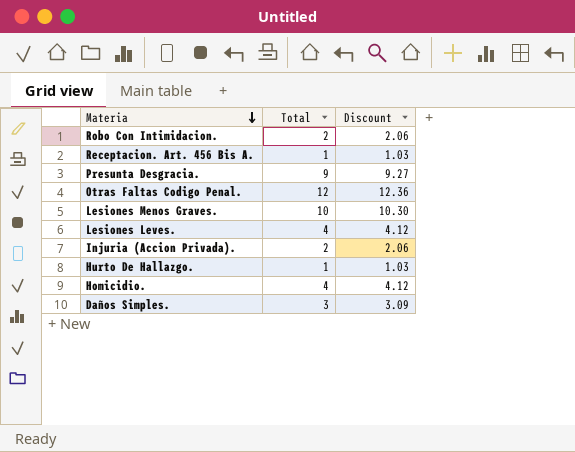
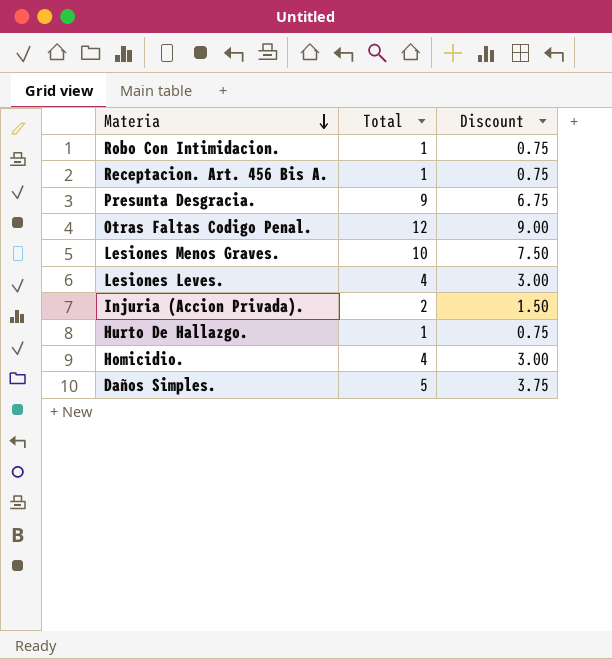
column Discount | formula: [Total] * 1.03 -> [Total] * 0.75
Robo Con Intimidacion. | Total: 2 -> 1
Daños Simples. | Total: 3 -> 5

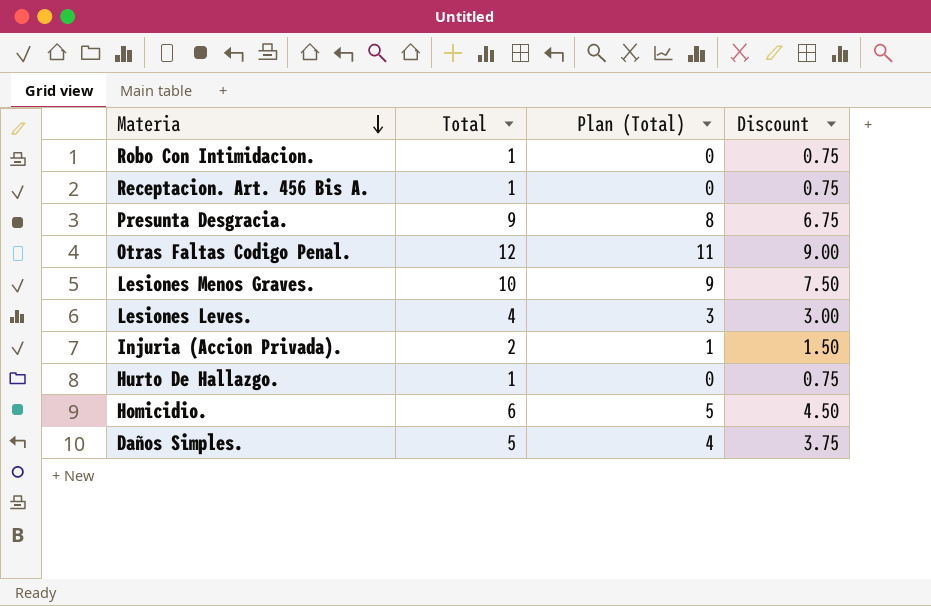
column Plan (Total) | formula: none -> [Total] - 1
Homicidio. | Total: 4 -> 6
Homicidio. | Discount: 3.00 -> 4.50

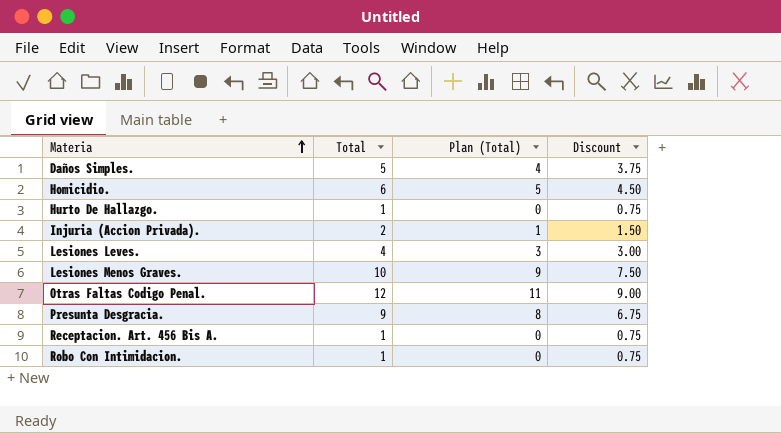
row order: Materia descending -> Materia ascending

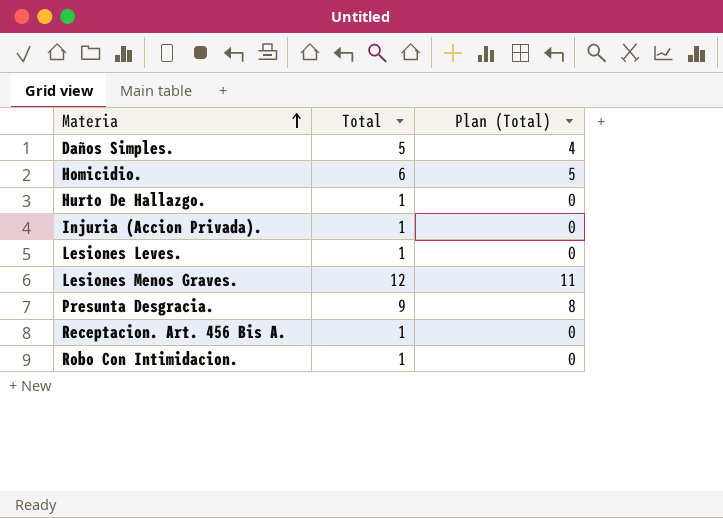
column Discount | formula: [Total] * 0.75 -> none
row Otras Faltas Codigo Penal.: 12 | 11 | 9.00 -> none
Injuria (Accion Privada). | Total: 2 -> 1
Injuria (Accion Privada). | Plan (Total): 1 -> 0
Lesiones Leves. | Total: 4 -> 1
Lesiones Leves. | Plan (Total): 3 -> 0
Lesiones Menos Graves. | Total: 10 -> 12
Lesiones Menos Graves. | Plan (Total): 9 -> 11

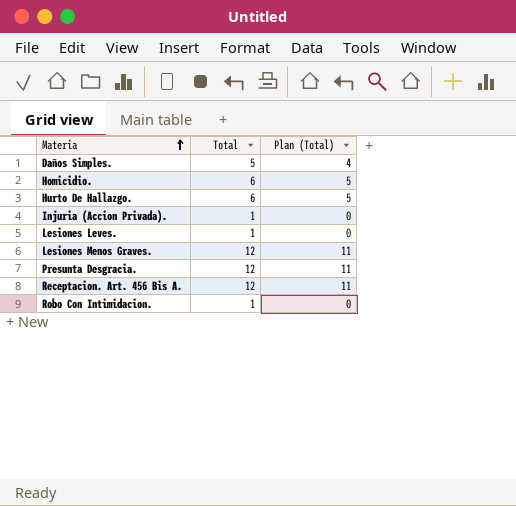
Hurto De Hallazgo. | Total: 1 -> 6
Hurto De Hallazgo. | Plan (Total): 0 -> 5
Presunta Desgracia. | Total: 9 -> 12
Presunta Desgracia. | Plan (Total): 8 -> 11
Receptacion. Art. 456 Bis A. | Total: 1 -> 12
Receptacion. Art. 456 Bis A. | Plan (Total): 0 -> 11

